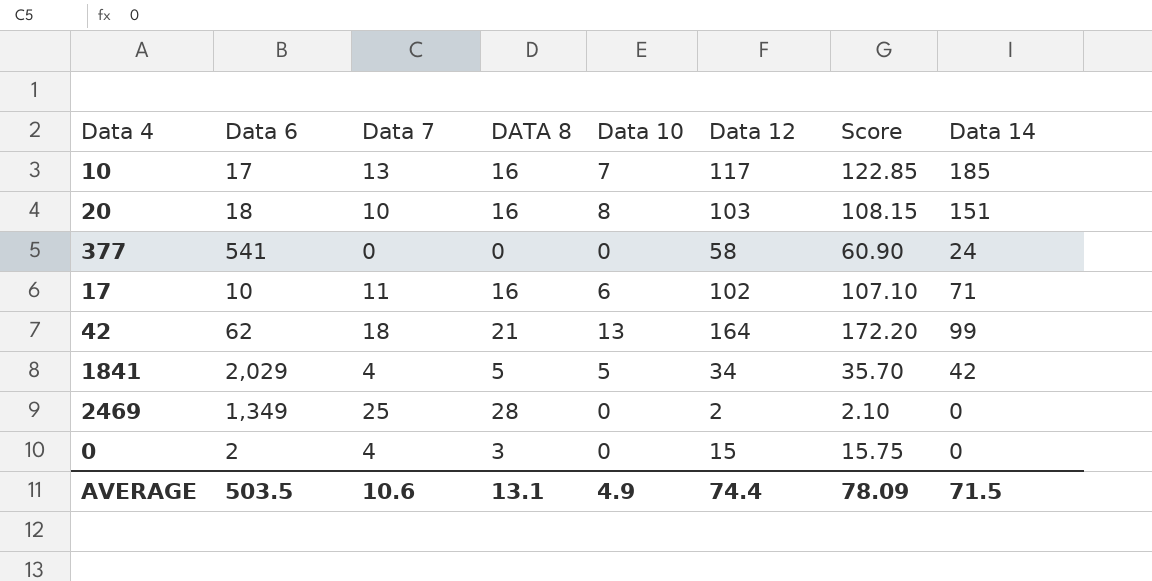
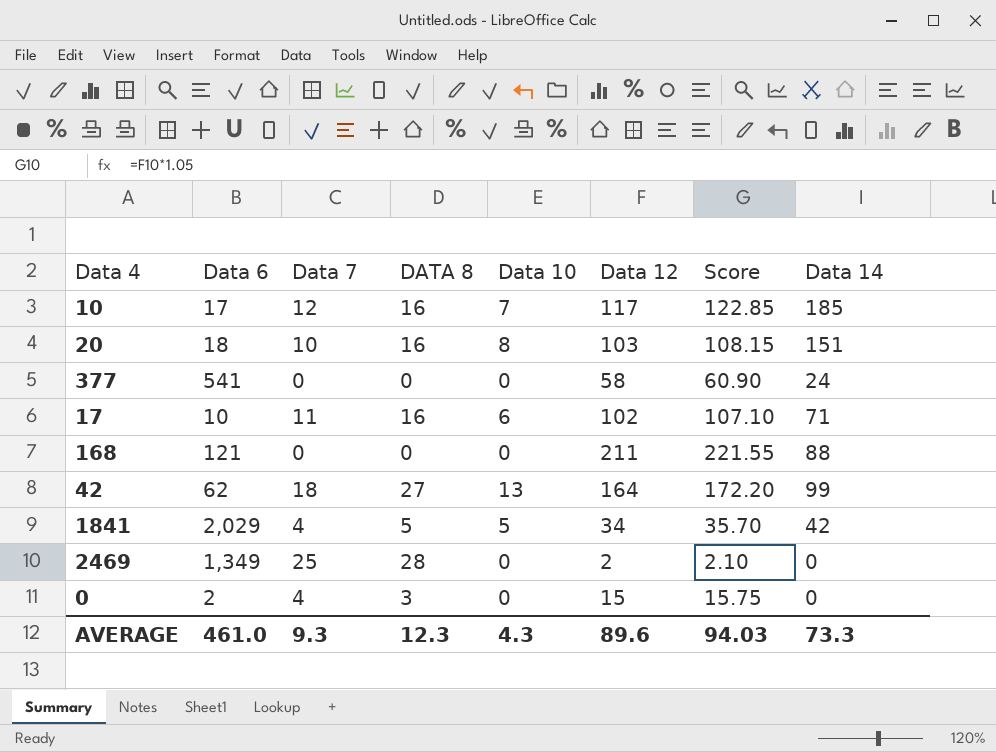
10 | Data 7: 13 -> 12
row 168: none -> 121 | 0 | 0 | 0 | 211 | 221.55 | 88
42 | DATA 8: 21 -> 27
AVERAGE | Data 6: 503.5 -> 461.0
AVERAGE | Data 7: 10.6 -> 9.3
AVERAGE | DATA 8: 13.1 -> 12.3
AVERAGE | Data 10: 4.9 -> 4.3
AVERAGE | Data 12: 74.4 -> 89.6
AVERAGE | Score: 78.09 -> 94.03
AVERAGE | Data 14: 71.5 -> 73.3

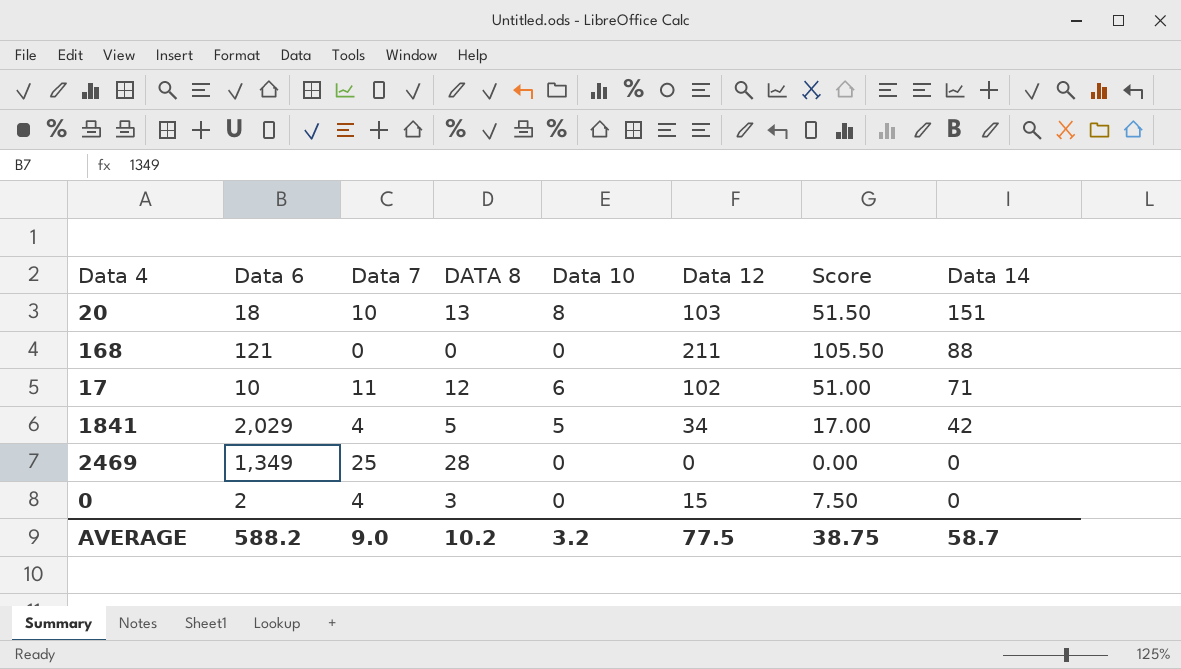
row order: none -> Data 14 descending
column Score | formula: [Data 12] * 1.05 -> [Data 12] * 0.5
row 10: 17 | 12 | 16 | 7 | 117 | 122.85 | 185 -> none
row 377: 541 | 0 | 0 | 0 | 58 | 60.90 | 24 -> none
row 42: 62 | 18 | 27 | 13 | 164 | 172.20 | 99 -> none
20 | DATA 8: 16 -> 13
17 | DATA 8: 16 -> 12
2469 | Data 12: 2 -> 0
AVERAGE | Data 6: 461.0 -> 588.2
AVERAGE | Data 7: 9.3 -> 9.0
AVERAGE | DATA 8: 12.3 -> 10.2
AVERAGE | Data 10: 4.3 -> 3.2
AVERAGE | Data 12: 89.6 -> 77.5
AVERAGE | Score: 94.03 -> 38.75
AVERAGE | Data 14: 73.3 -> 58.7

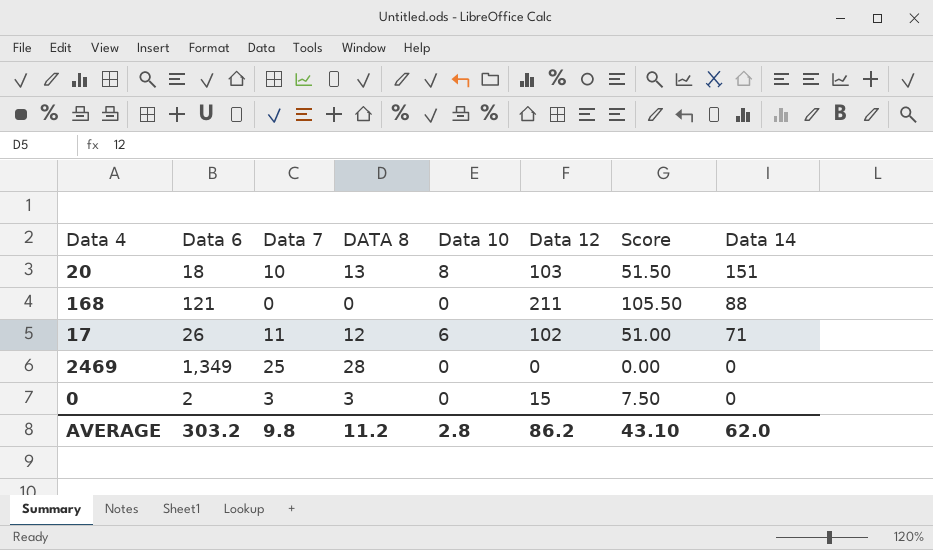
row 1841: 2,029 | 4 | 5 | 5 | 34 | 17.00 | 42 -> none
17 | Data 6: 10 -> 26
0 | Data 7: 4 -> 3
AVERAGE | Data 6: 588.2 -> 303.2
AVERAGE | Data 7: 9.0 -> 9.8
AVERAGE | DATA 8: 10.2 -> 11.2
AVERAGE | Data 10: 3.2 -> 2.8
AVERAGE | Data 12: 77.5 -> 86.2
AVERAGE | Score: 38.75 -> 43.10
AVERAGE | Data 14: 58.7 -> 62.0

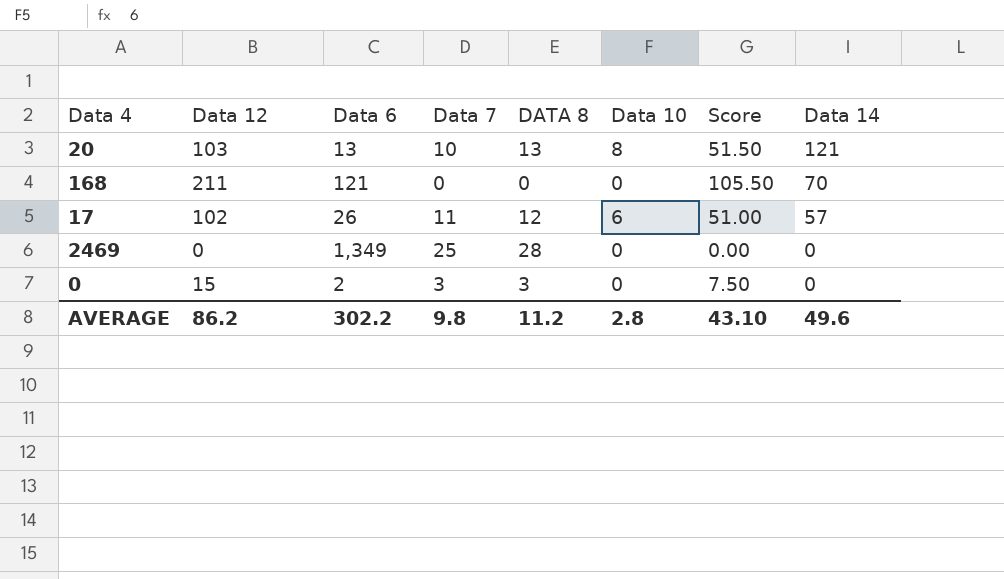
column Data 12 | position: 6 -> 2
20 | Data 6: 18 -> 13
20 | Data 14: 151 -> 121
168 | Data 14: 88 -> 70
17 | Data 14: 71 -> 57
AVERAGE | Data 6: 303.2 -> 302.2
AVERAGE | Data 14: 62.0 -> 49.6

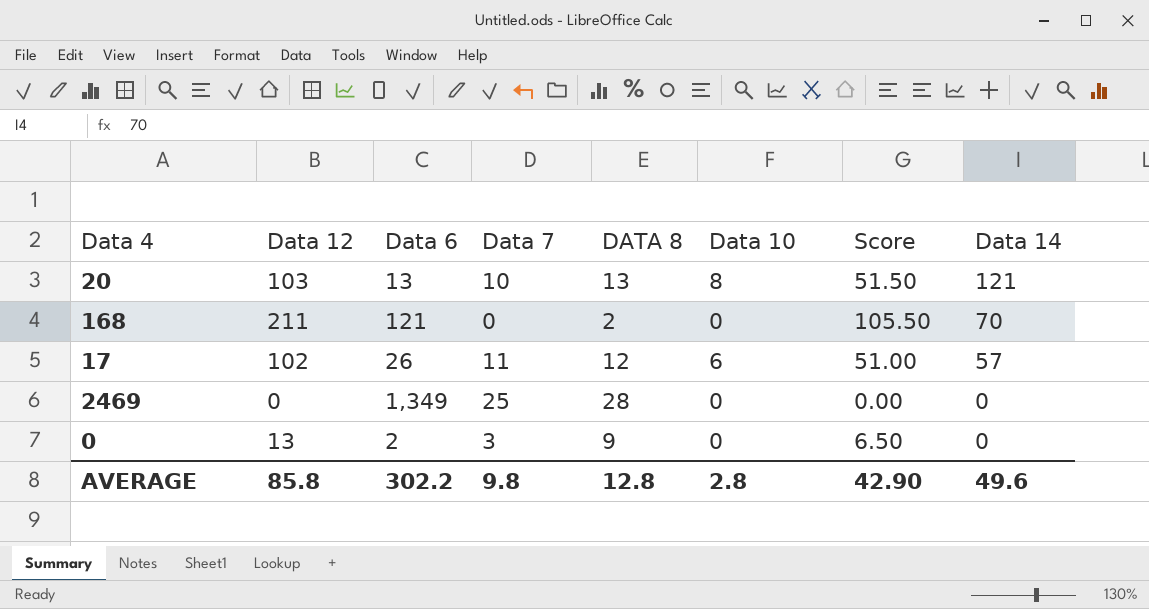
168 | DATA 8: 0 -> 2
0 | Data 12: 15 -> 13
0 | DATA 8: 3 -> 9
0 | Score: 7.50 -> 6.50
AVERAGE | Data 12: 86.2 -> 85.8
AVERAGE | DATA 8: 11.2 -> 12.8
AVERAGE | Score: 43.10 -> 42.90

